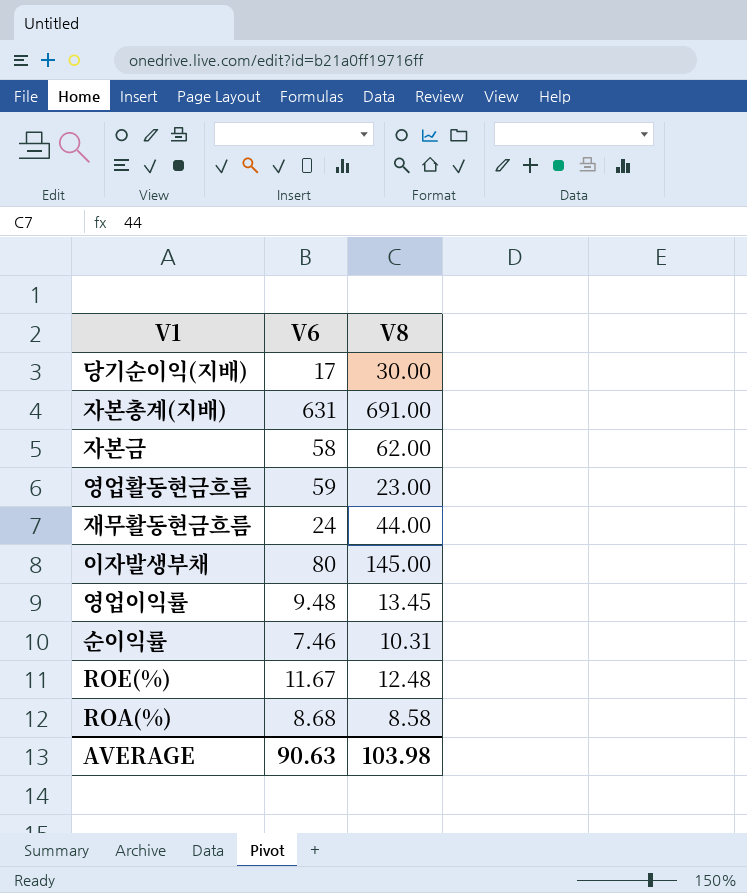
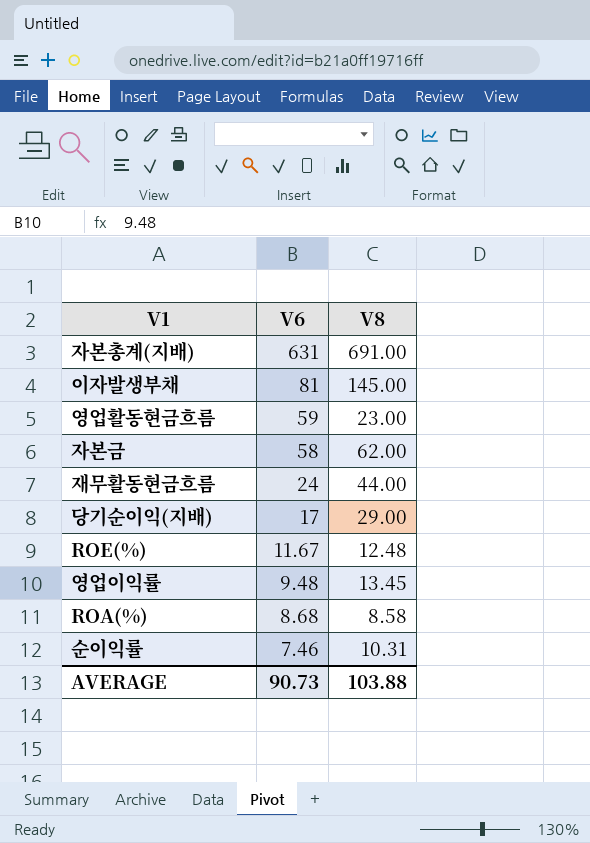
row order: none -> V6 descending
이자발생부채 | V6: 80 -> 81
당기순이익(지배) | V8: 30.00 -> 29.00
AVERAGE | V6: 90.63 -> 90.73
AVERAGE | V8: 103.98 -> 103.88

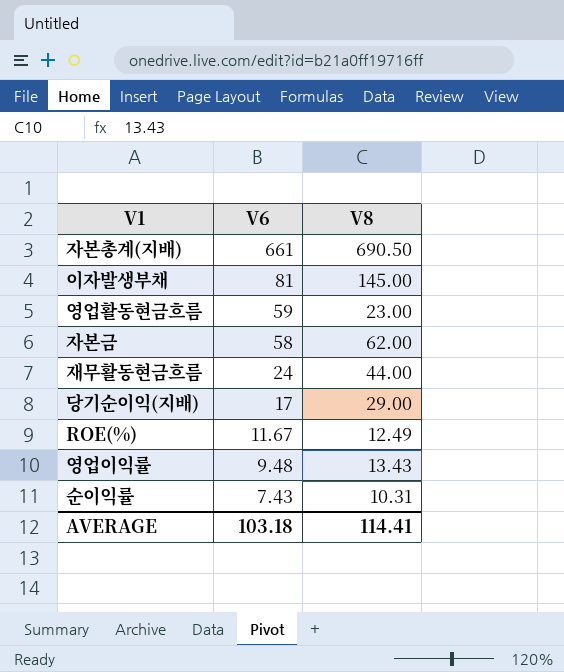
row ROA(%): 8.68 | 8.58 -> none
자본총계(지배) | V6: 631 -> 661
자본총계(지배) | V8: 691.00 -> 690.50
ROE(%) | V8: 12.48 -> 12.49
영업이익률 | V8: 13.45 -> 13.43
순이익률 | V6: 7.46 -> 7.43
AVERAGE | V6: 90.73 -> 103.18
AVERAGE | V8: 103.88 -> 114.41

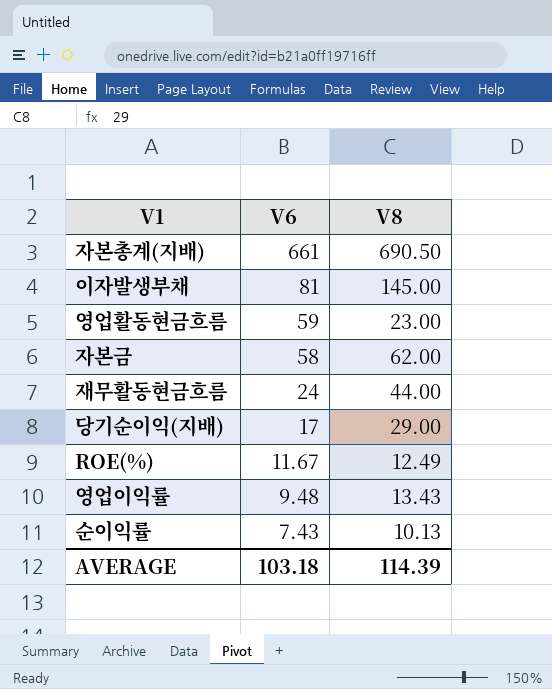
순이익률 | V8: 10.31 -> 10.13
AVERAGE | V8: 114.41 -> 114.39

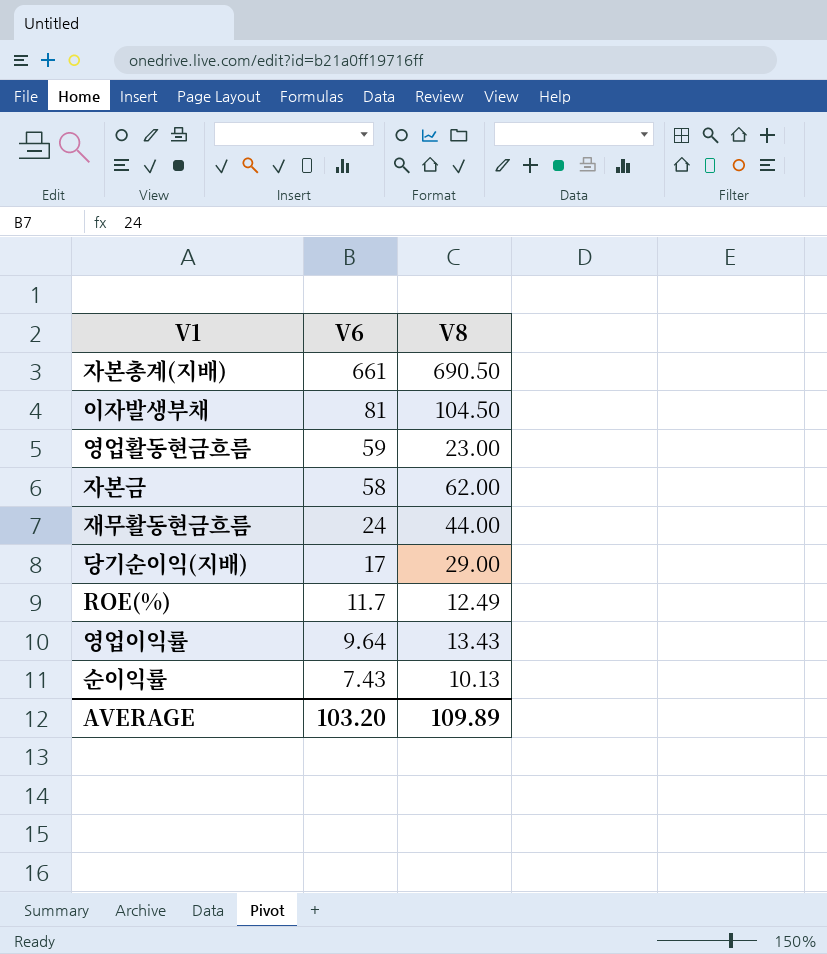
이자발생부채 | V8: 145.00 -> 104.50
ROE(%) | V6: 11.67 -> 11.7
영업이익률 | V6: 9.48 -> 9.64
AVERAGE | V6: 103.18 -> 103.20
AVERAGE | V8: 114.39 -> 109.89

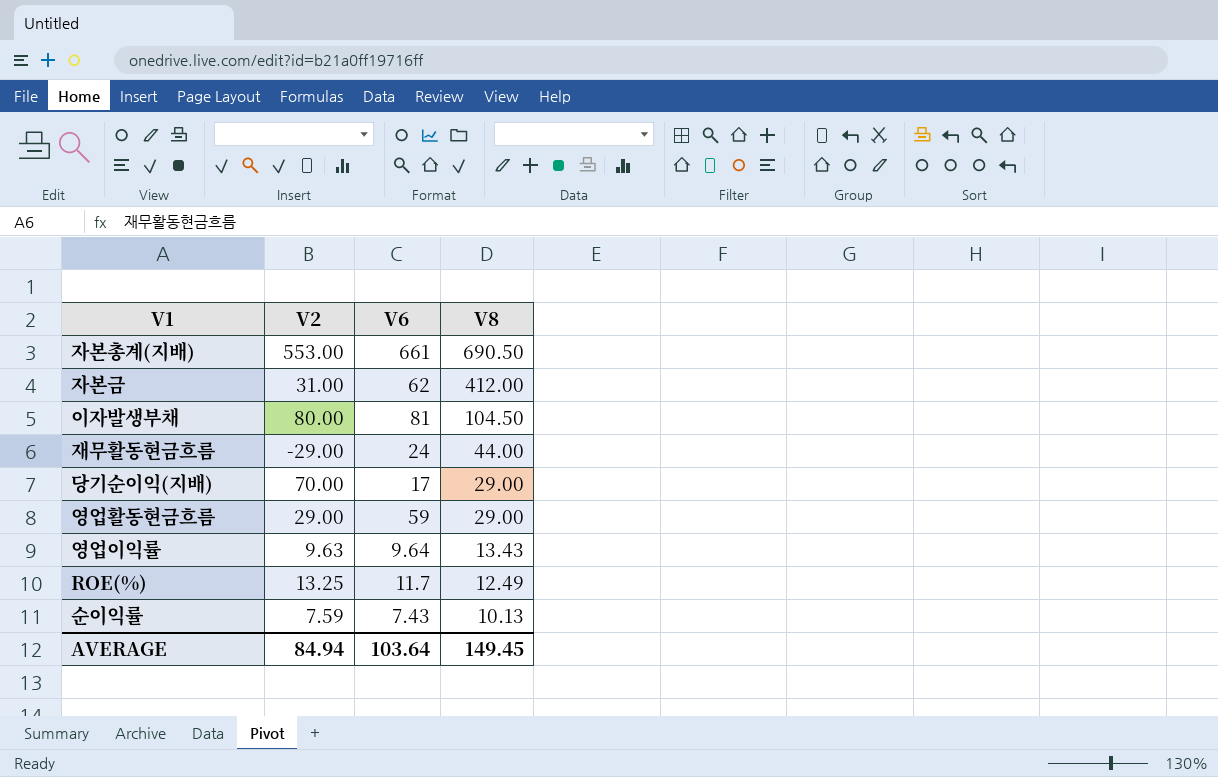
row order: V6 descending -> V8 descending
column V2 | position: none -> 2
자본금 | V6: 58 -> 62
자본금 | V8: 62.00 -> 412.00
영업활동현금흐름 | V8: 23.00 -> 29.00
AVERAGE | V6: 103.20 -> 103.64
AVERAGE | V8: 109.89 -> 149.45

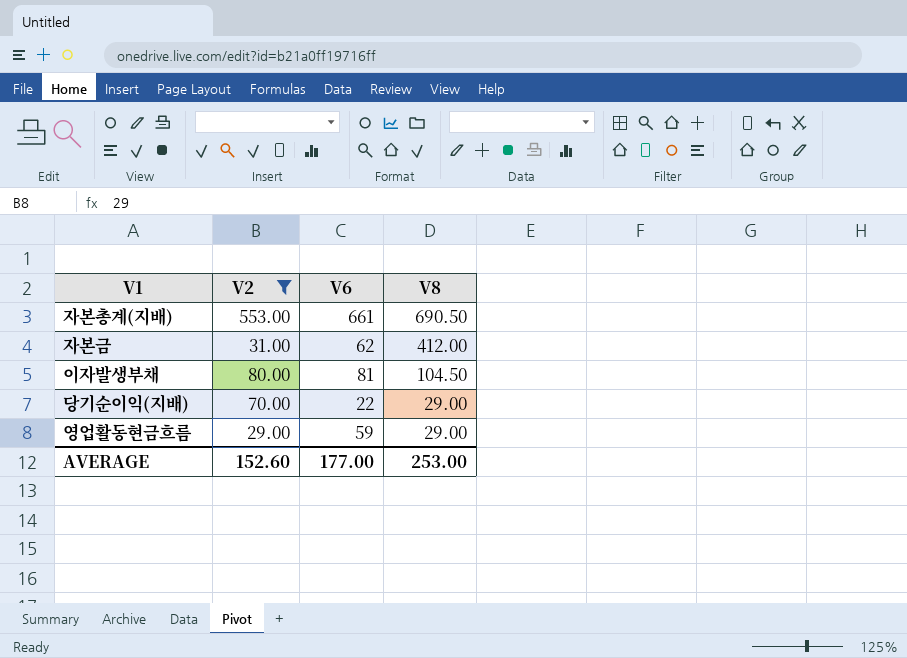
filter: none -> V2 >= 29.00
당기순이익(지배) | V6: 17 -> 22
AVERAGE | V2: 84.94 -> 152.60
AVERAGE | V6: 103.64 -> 177.00
AVERAGE | V8: 149.45 -> 253.00

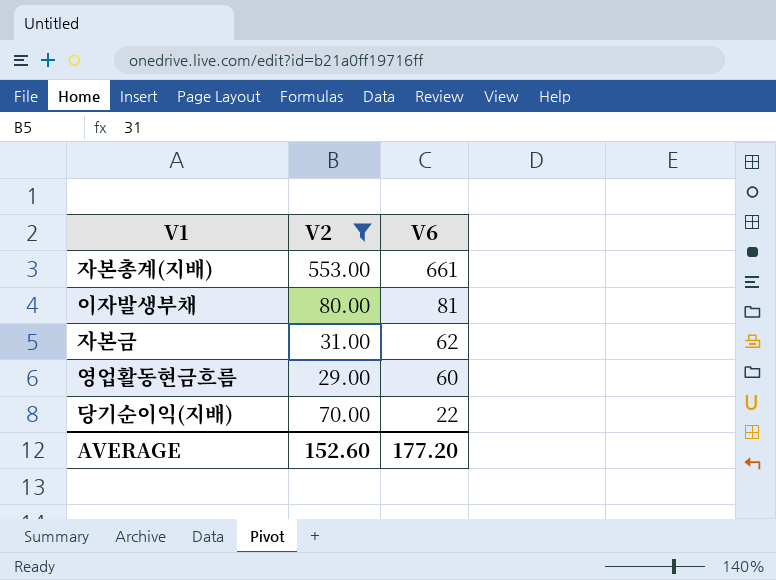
row order: V8 descending -> V6 descending
column V8 | position: 4 -> none
영업활동현금흐름 | V6: 59 -> 60
AVERAGE | V6: 177.00 -> 177.20

